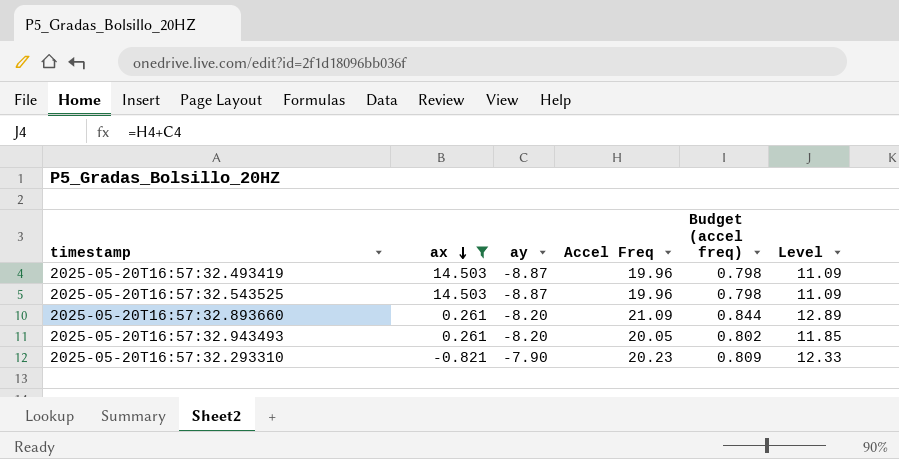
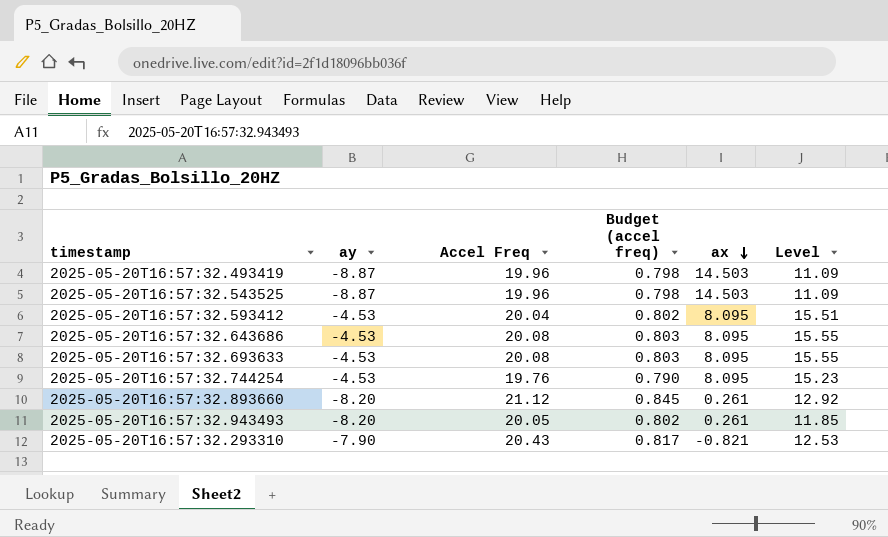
filter: ax != 8.095 -> none
column ax | position: 2 -> 5
2025-05-20T16:57:32.893660 | Accel Freq: 21.09 -> 21.12
2025-05-20T16:57:32.893660 | Budget (accel freq): 0.844 -> 0.845
2025-05-20T16:57:32.893660 | Level: 12.89 -> 12.92
2025-05-20T16:57:32.293310 | Accel Freq: 20.23 -> 20.43
2025-05-20T16:57:32.293310 | Budget (accel freq): 0.809 -> 0.817
2025-05-20T16:57:32.293310 | Level: 12.33 -> 12.53

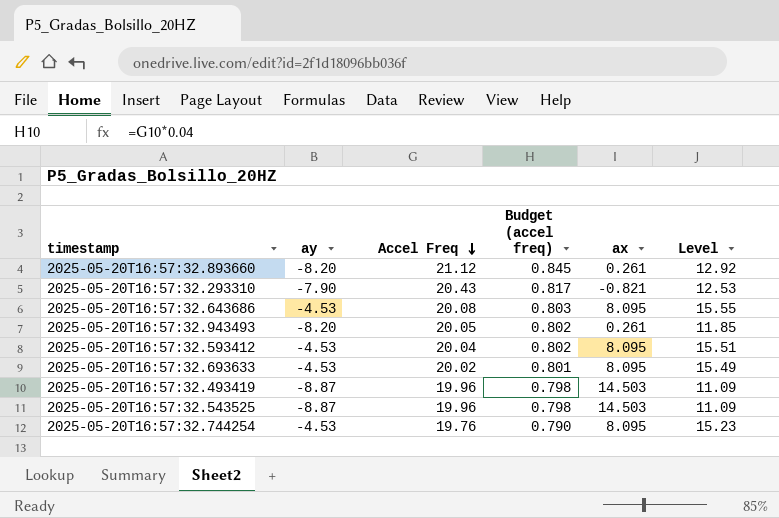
row order: ax descending -> Accel Freq descending
2025-05-20T16:57:32.693633 | Accel Freq: 20.08 -> 20.02
2025-05-20T16:57:32.693633 | Budget (accel freq): 0.803 -> 0.801
2025-05-20T16:57:32.693633 | Level: 15.55 -> 15.49

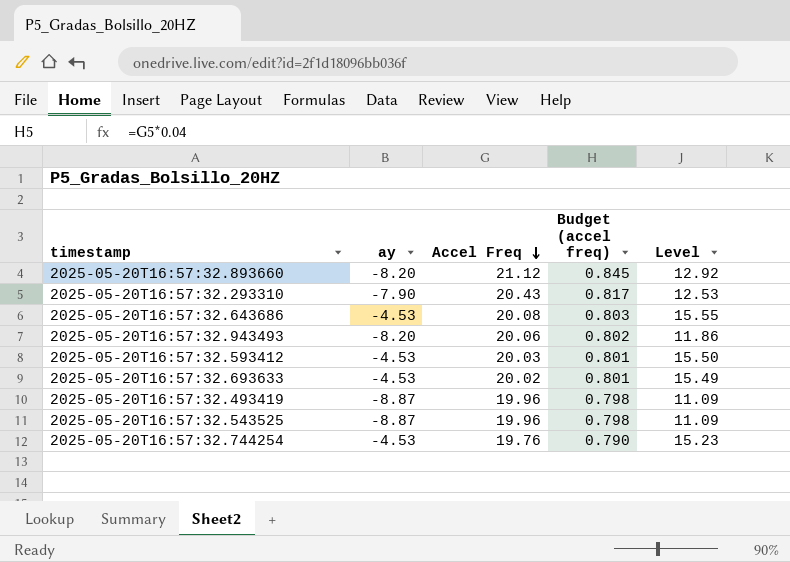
column ax | position: 5 -> none
2025-05-20T16:57:32.943493 | Accel Freq: 20.05 -> 20.06
2025-05-20T16:57:32.943493 | Level: 11.85 -> 11.86
2025-05-20T16:57:32.593412 | Accel Freq: 20.04 -> 20.03
2025-05-20T16:57:32.593412 | Budget (accel freq): 0.802 -> 0.801
2025-05-20T16:57:32.593412 | Level: 15.51 -> 15.50

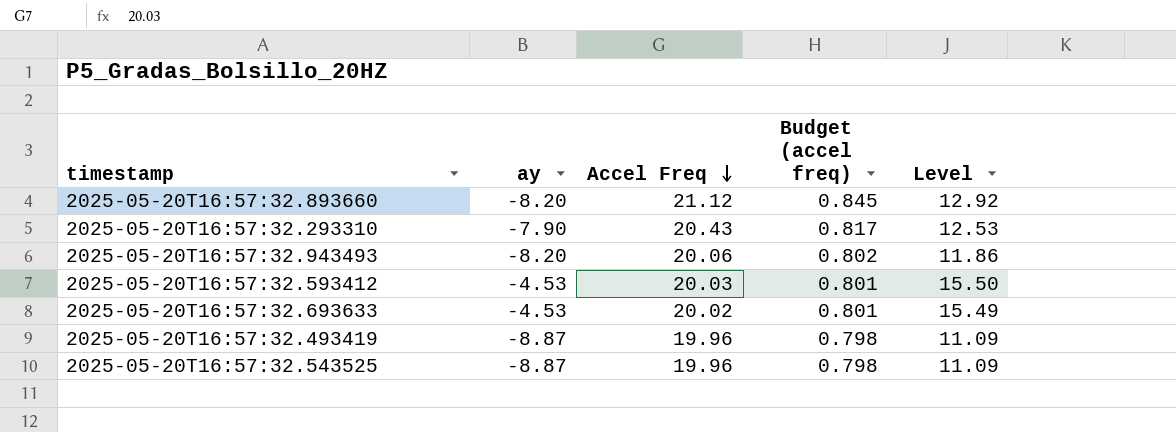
row 2025-05-20T16:57:32.643686: -4.53 | 20.08 | 0.803 | 15.55 -> none
row 2025-05-20T16:57:32.744254: -4.53 | 19.76 | 0.790 | 15.23 -> none

